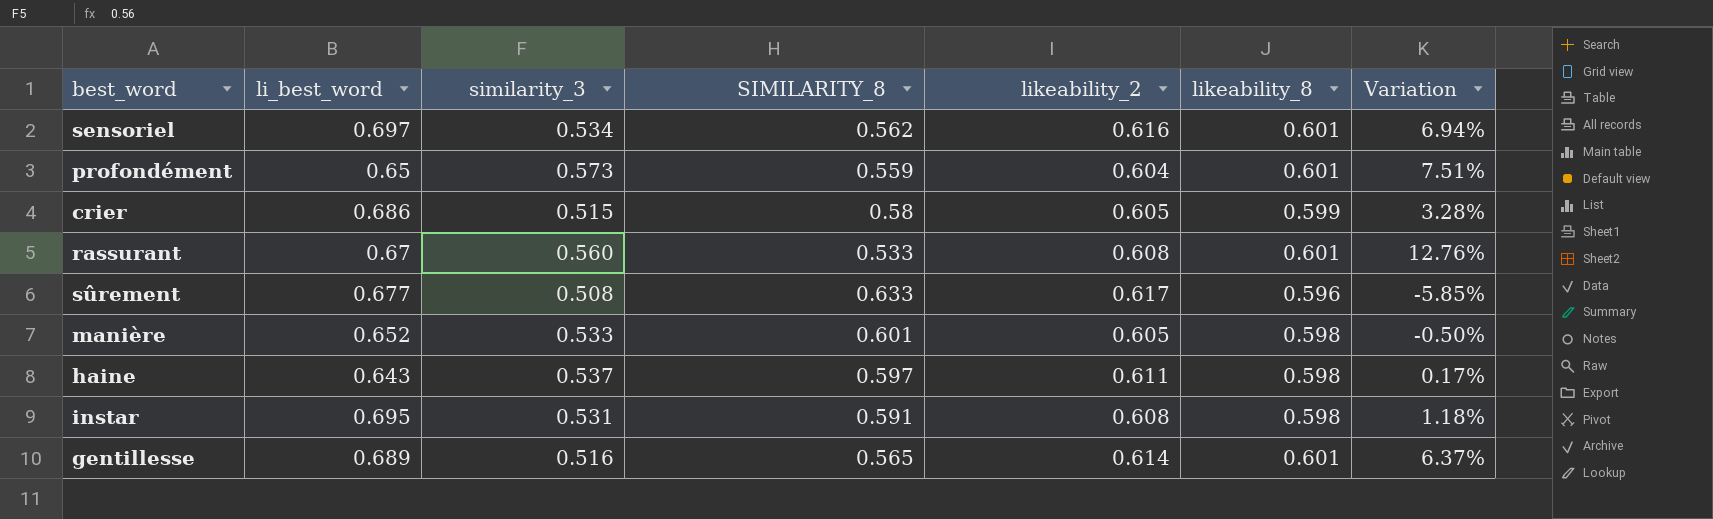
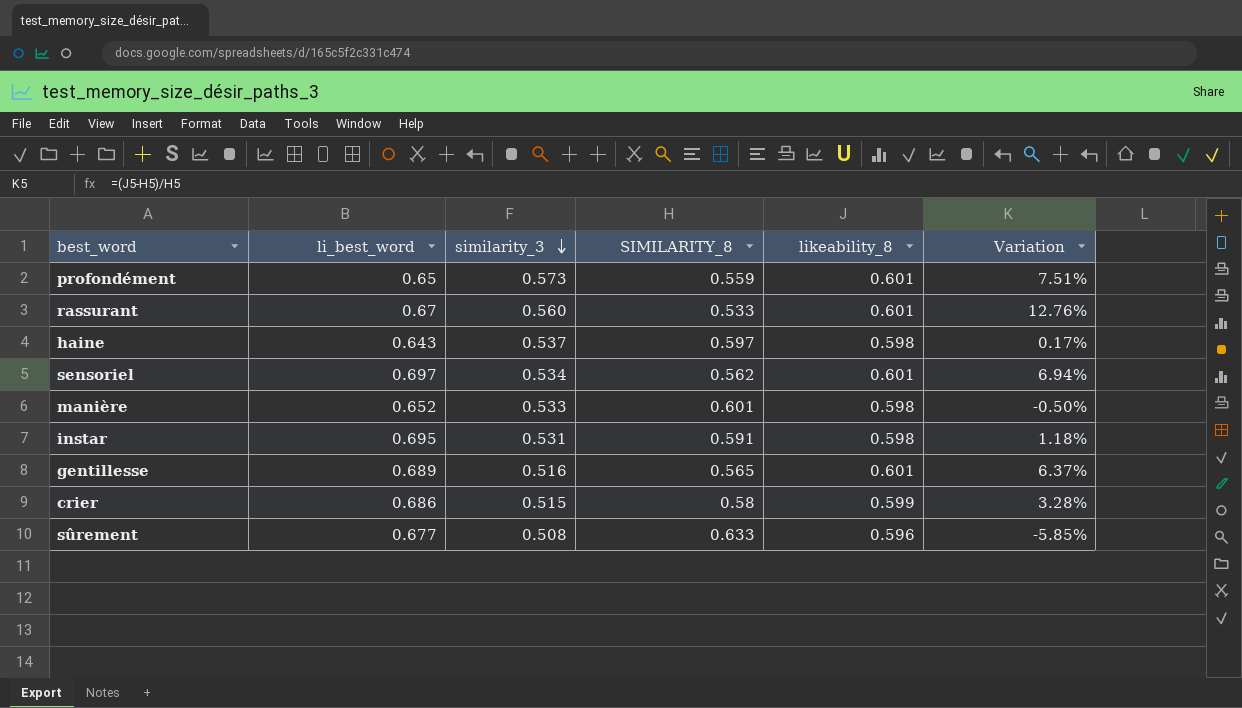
row order: none -> similarity_3 descending
column likeability_2 | position: 5 -> none

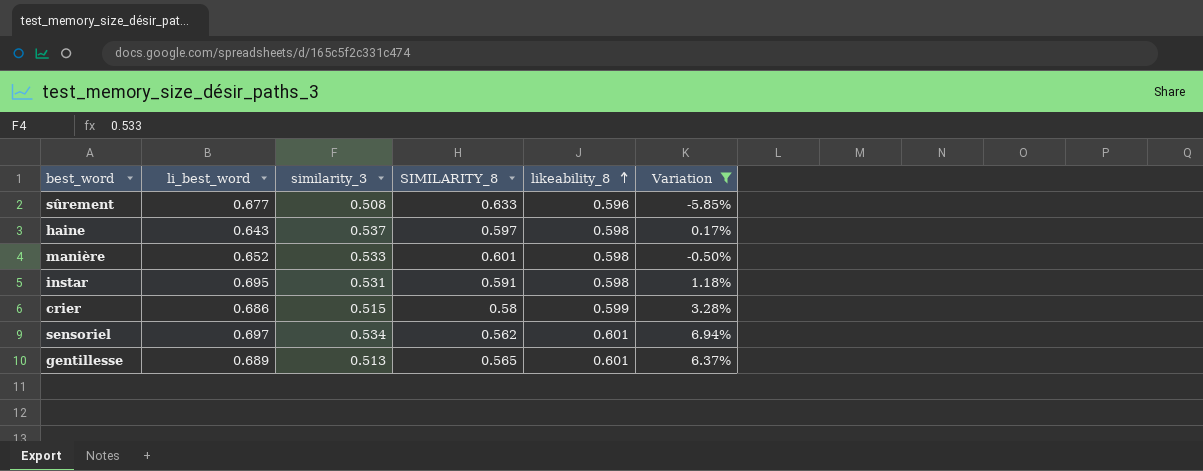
filter: none -> Variation <= 6.94%
row order: similarity_3 descending -> likeability_8 ascending
gentillesse | similarity_3: 0.516 -> 0.513

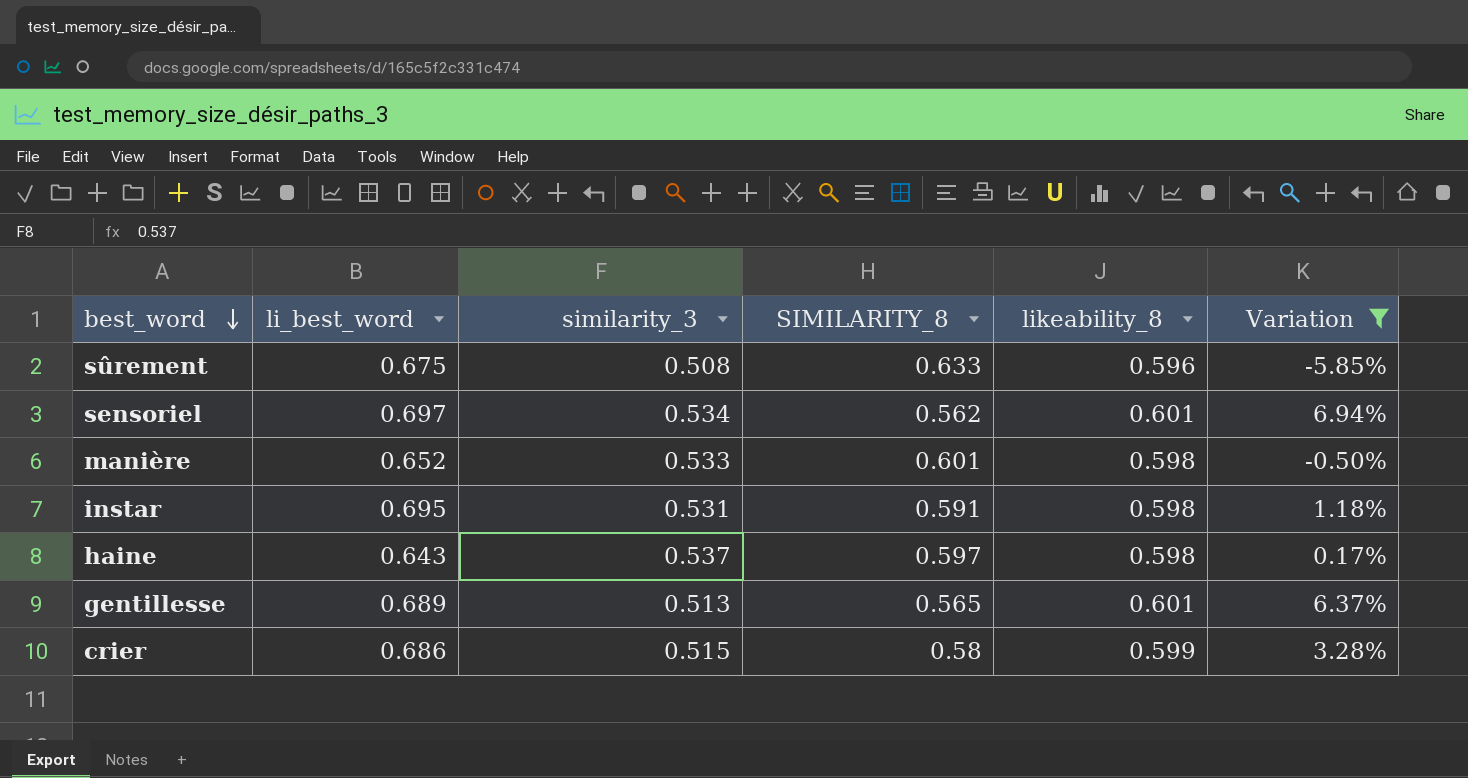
row order: likeability_8 ascending -> best_word descending
sûrement | li_best_word: 0.677 -> 0.675

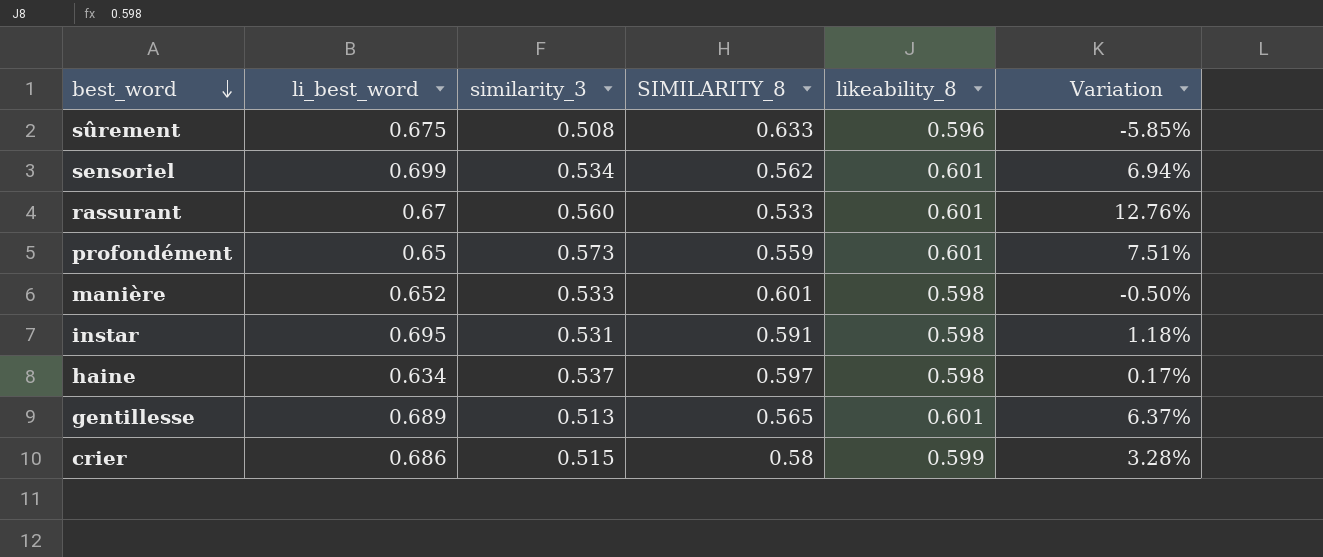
filter: Variation <= 6.94% -> none
sensoriel | li_best_word: 0.697 -> 0.699
haine | li_best_word: 0.643 -> 0.634

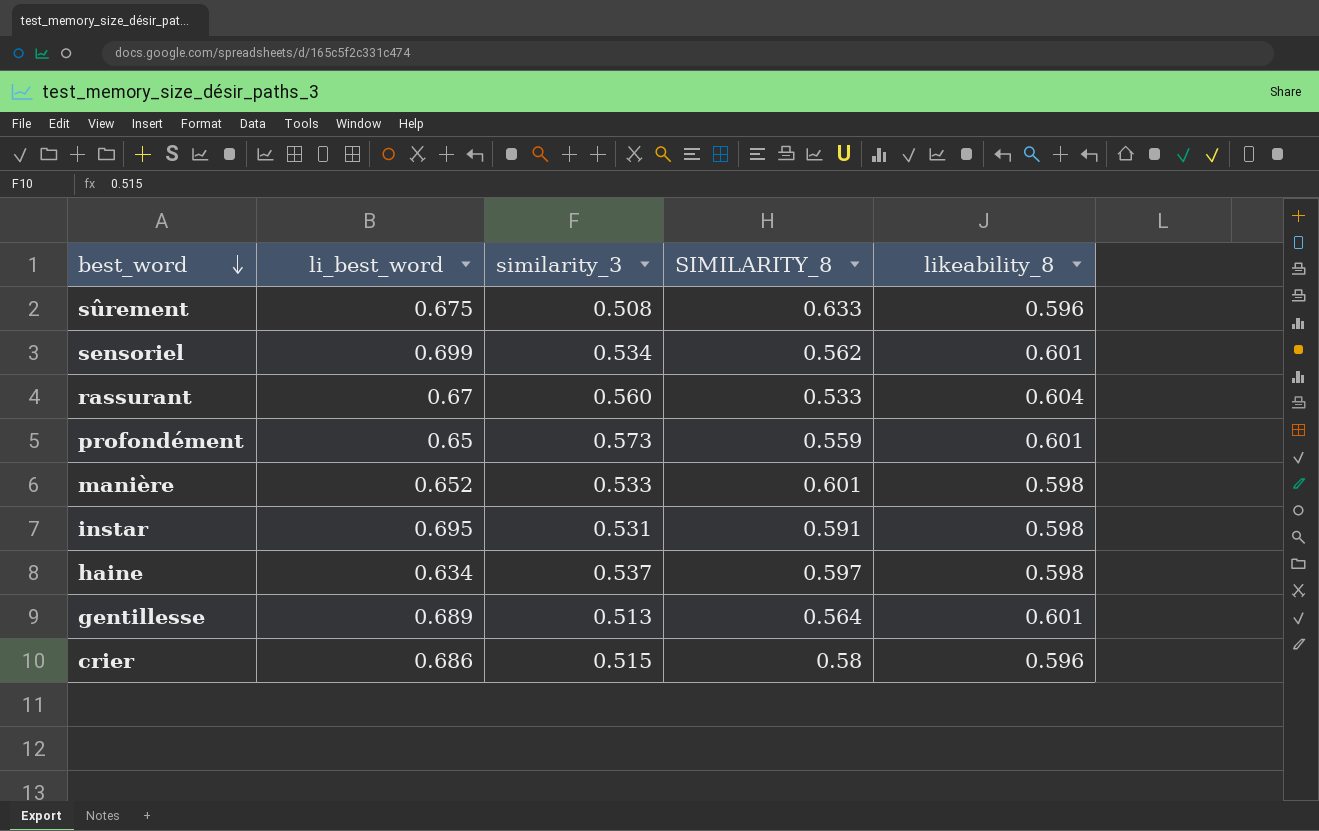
column Variation | formula: ([likeability_8] - [SIMILARITY_8]) / [SIMILARITY_8] -> none
rassurant | likeability_8: 0.601 -> 0.604
gentillesse | SIMILARITY_8: 0.565 -> 0.564
crier | likeability_8: 0.599 -> 0.596

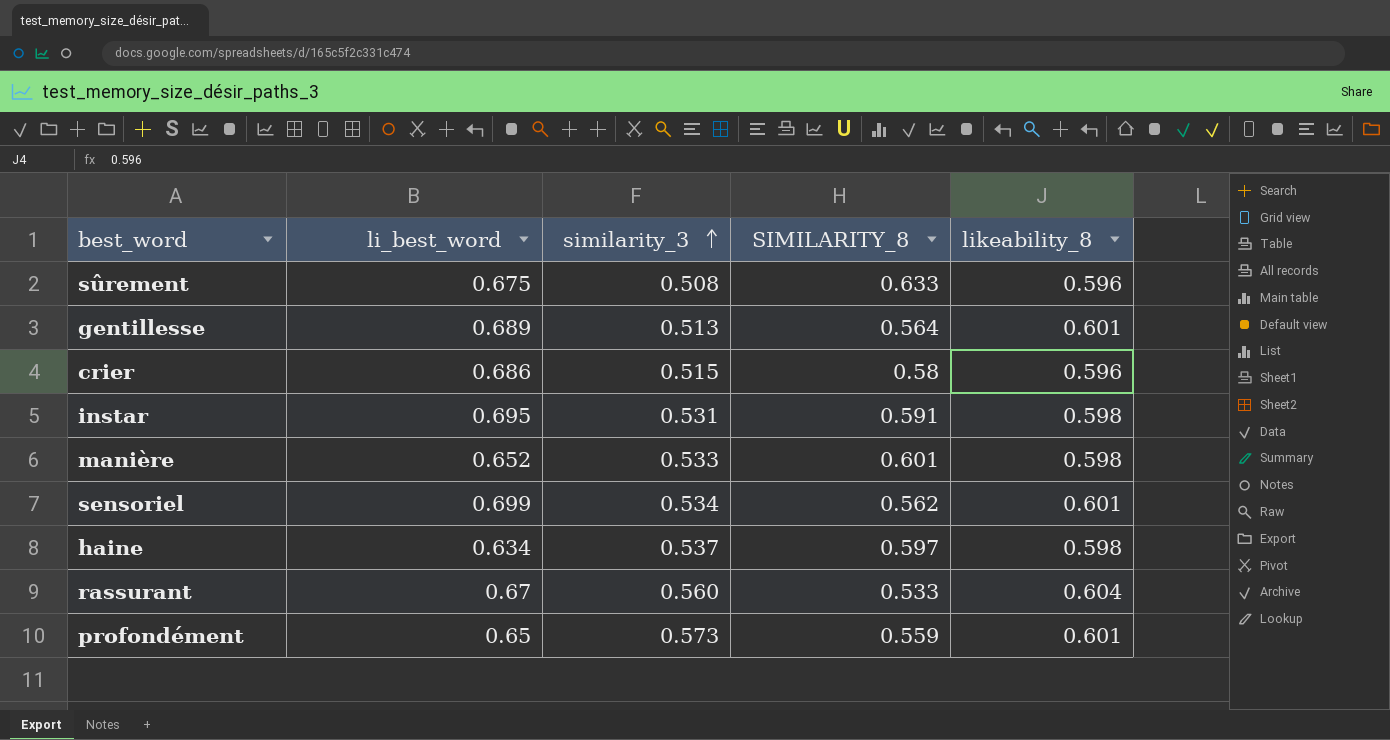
row order: best_word descending -> similarity_3 ascending

